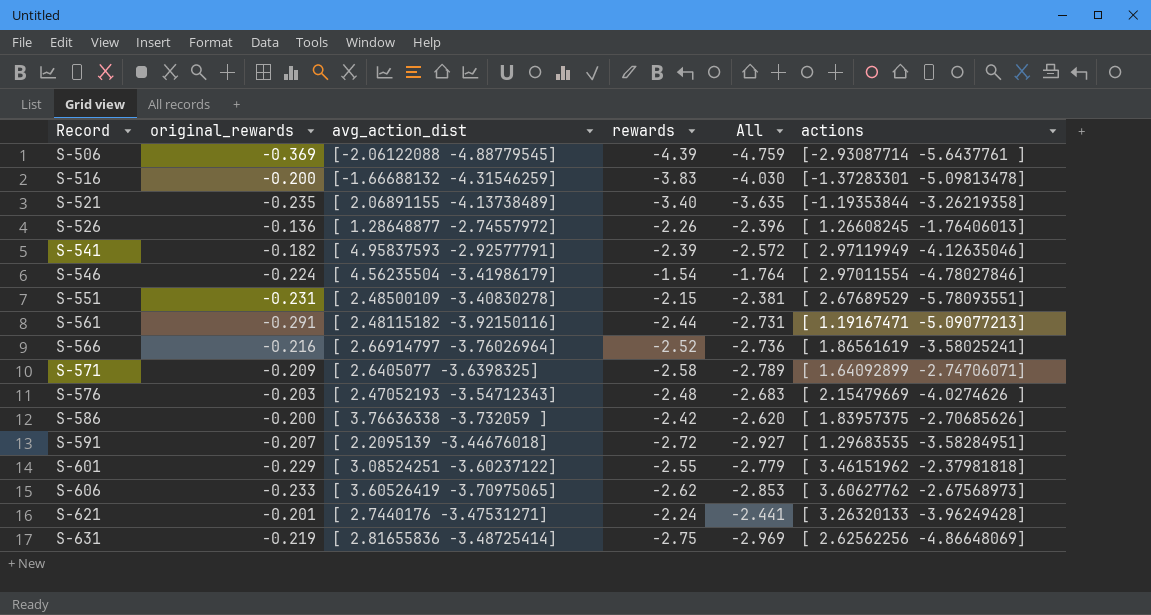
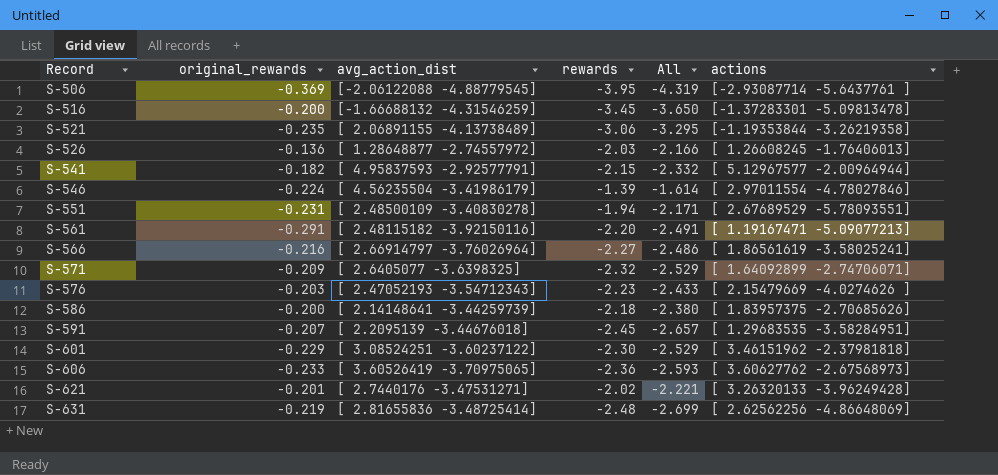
S-506 | rewards: -4.39 -> -3.95
S-506 | All: -4.759 -> -4.319
S-516 | rewards: -3.83 -> -3.45
S-516 | All: -4.030 -> -3.650
S-521 | rewards: -3.40 -> -3.06
S-521 | All: -3.635 -> -3.295
S-526 | rewards: -2.26 -> -2.03
S-526 | All: -2.396 -> -2.166
S-541 | rewards: -2.39 -> -2.15
S-541 | All: -2.572 -> -2.332
S-541 | actions: [ 2.97119949 -4.12635046] -> [ 5.12967577 -2.00964944]
S-546 | rewards: -1.54 -> -1.39
S-546 | All: -1.764 -> -1.614
S-551 | rewards: -2.15 -> -1.94
S-551 | All: -2.381 -> -2.171
S-561 | rewards: -2.44 -> -2.20
S-561 | All: -2.731 -> -2.491
S-566 | rewards: -2.52 -> -2.27
S-566 | All: -2.736 -> -2.486
S-571 | rewards: -2.58 -> -2.32
S-571 | All: -2.789 -> -2.529
S-576 | rewards: -2.48 -> -2.23
S-576 | All: -2.683 -> -2.433
S-586 | avg_action_dist: [ 3.76636338 -3.732059 ] -> [ 2.14148641 -3.44259739]
S-586 | rewards: -2.42 -> -2.18
S-586 | All: -2.620 -> -2.380
S-591 | rewards: -2.72 -> -2.45
S-591 | All: -2.927 -> -2.657
S-601 | rewards: -2.55 -> -2.30
S-601 | All: -2.779 -> -2.529
S-606 | rewards: -2.62 -> -2.36
S-606 | All: -2.853 -> -2.593
S-621 | rewards: -2.24 -> -2.02
S-621 | All: -2.441 -> -2.221
S-631 | rewards: -2.75 -> -2.48
S-631 | All: -2.969 -> -2.699

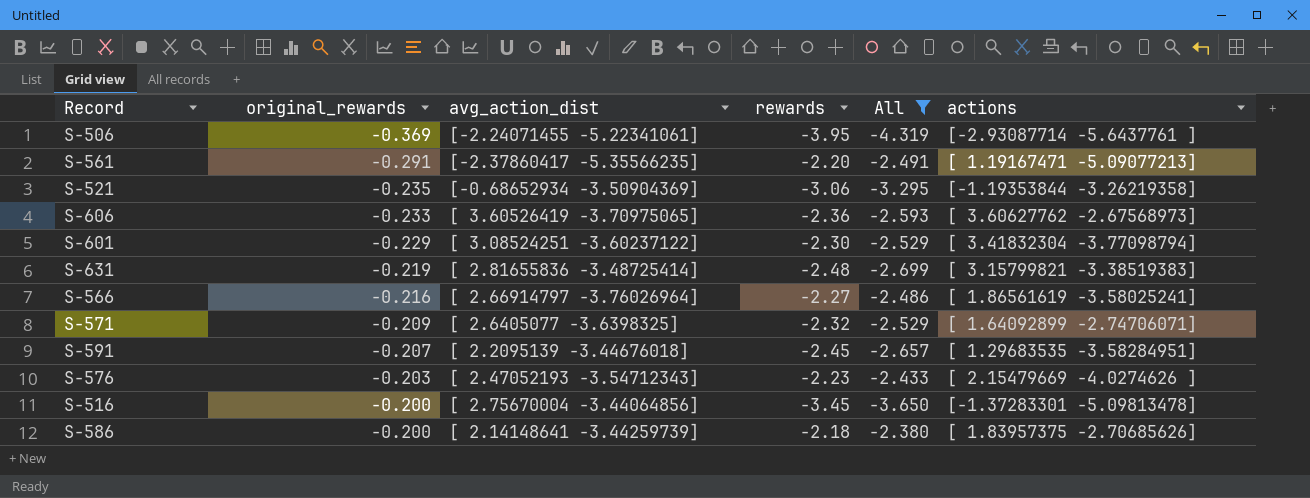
filter: none -> All <= -2.380
row order: Record ascending -> original_rewards ascending
S-506 | avg_action_dist: [-2.06122088 -4.88779545] -> [-2.24071455 -5.22341061]
S-561 | avg_action_dist: [ 2.48115182 -3.92150116] -> [-2.37860417 -5.35566235]
S-521 | avg_action_dist: [ 2.06891155 -4.13738489] -> [-0.68652934 -3.50904369]
S-601 | actions: [ 3.46151962 -2.37981818] -> [ 3.41832304 -3.77098794]
S-631 | actions: [ 2.62562256 -4.86648069] -> [ 3.15799821 -3.38519383]
S-516 | avg_action_dist: [-1.66688132 -4.31546259] -> [ 2.75670004 -3.44064856]

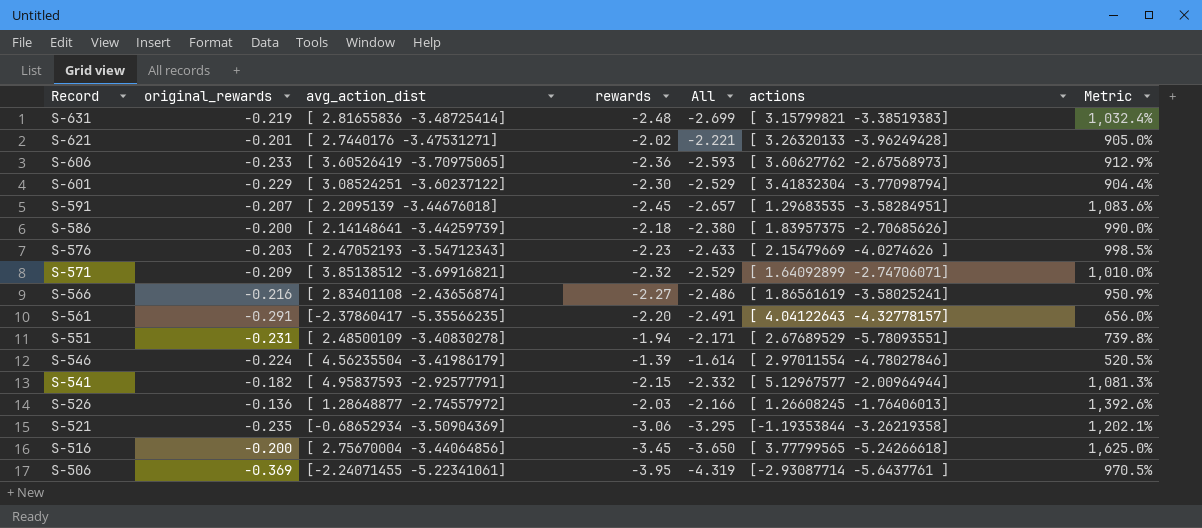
filter: All <= -2.380 -> none
row order: original_rewards ascending -> Record descending
column Metric | formula: none -> ([rewards] - [original_rewards]) / [original_rewards]
S-571 | avg_action_dist: [ 2.6405077 -3.6398325] -> [ 3.85138512 -3.69916821]
S-566 | avg_action_dist: [ 2.66914797 -3.76026964] -> [ 2.83401108 -2.43656874]
S-561 | actions: [ 1.19167471 -5.09077213] -> [ 4.04122643 -4.32778157]
S-516 | actions: [-1.37283301 -5.09813478] -> [ 3.77799565 -5.24266618]

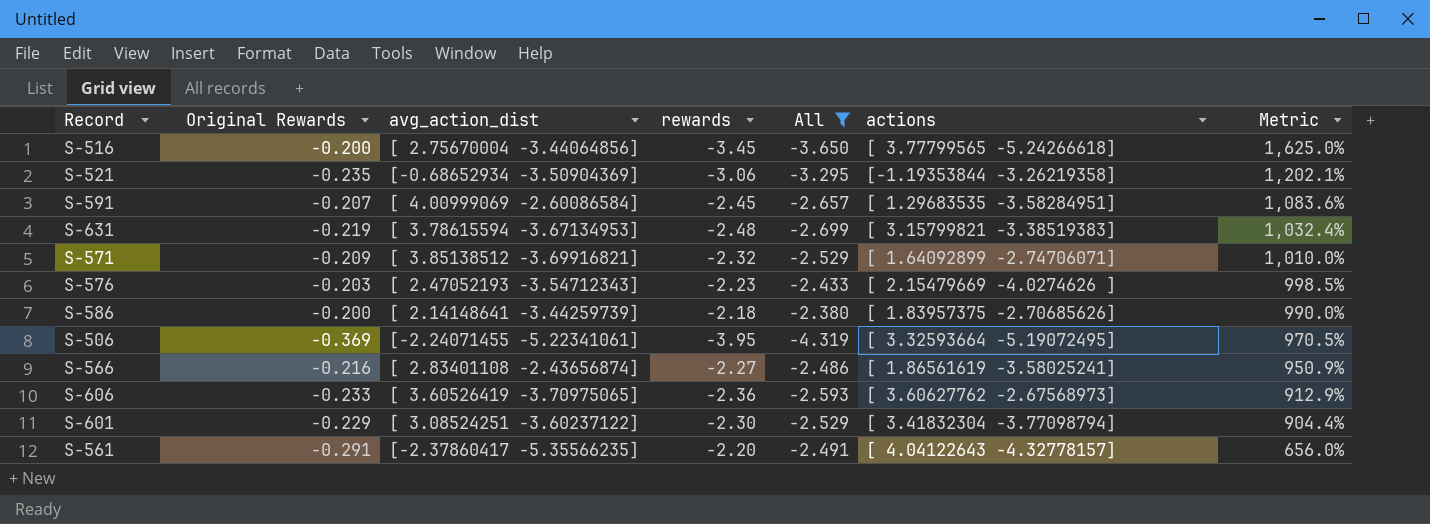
filter: none -> All <= -2.380
row order: Record descending -> Metric descending
column name: original_rewards -> Original Rewards
S-591 | avg_action_dist: [ 2.2095139 -3.44676018] -> [ 4.00999069 -2.60086584]
S-631 | avg_action_dist: [ 2.81655836 -3.48725414] -> [ 3.78615594 -3.67134953]
S-506 | actions: [-2.93087714 -5.6437761 ] -> [ 3.32593664 -5.19072495]

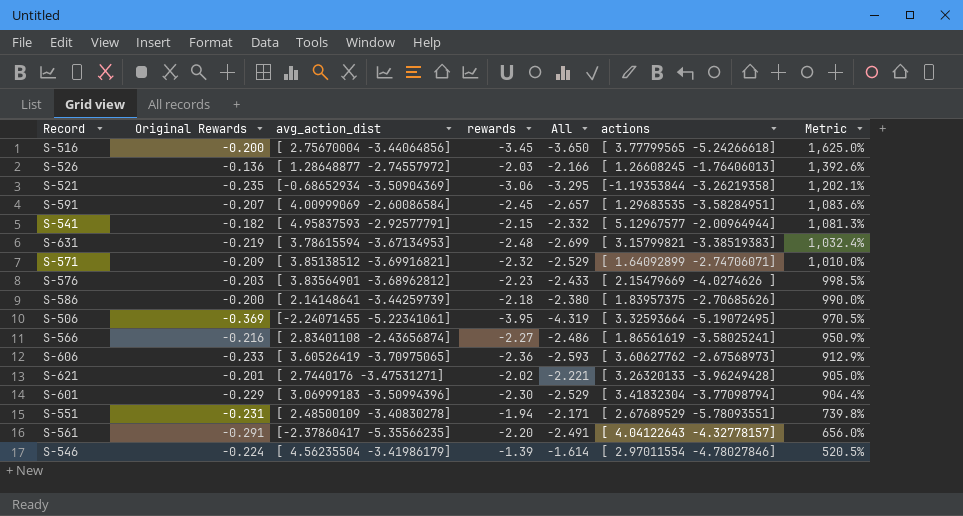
filter: All <= -2.380 -> none
S-576 | avg_action_dist: [ 2.47052193 -3.54712343] -> [ 3.83564901 -3.68962812]
S-601 | avg_action_dist: [ 3.08524251 -3.60237122] -> [ 3.06999183 -3.50994396]

